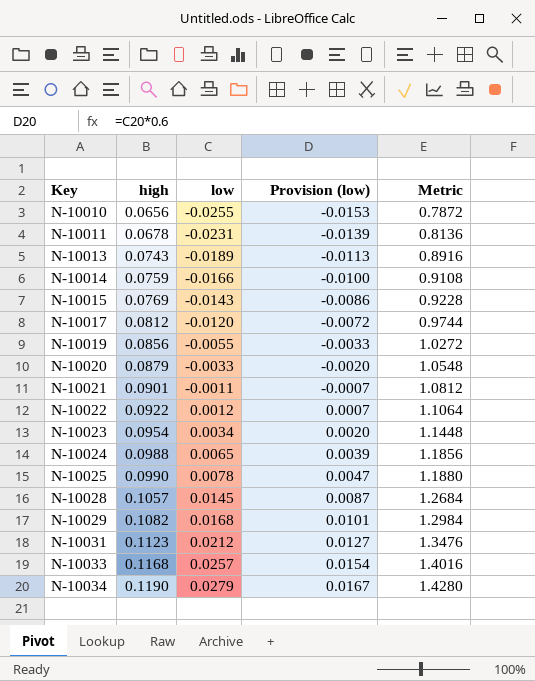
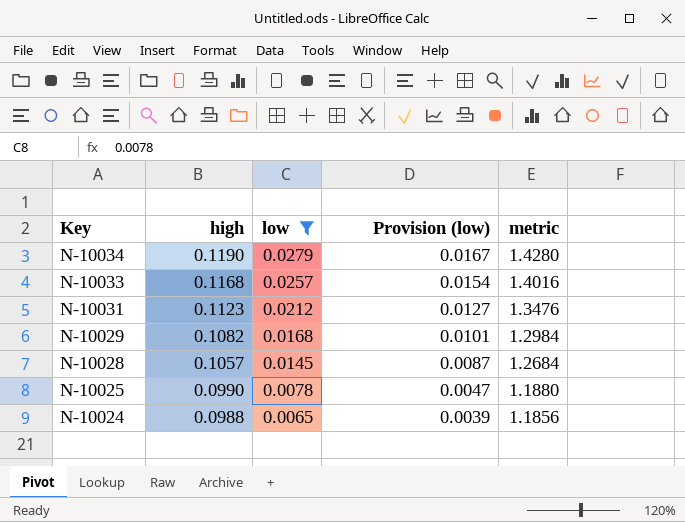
filter: none -> low >= 0.0065
row order: Key ascending -> Key descending
column name: Metric -> metric

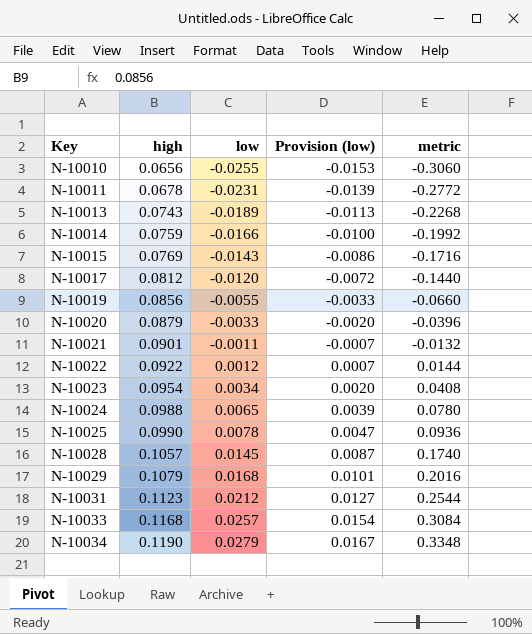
filter: low >= 0.0065 -> none
row order: Key descending -> Key ascending
column metric | formula: [high] * 12 -> [low] * 12
N-10029 | high: 0.1082 -> 0.1079

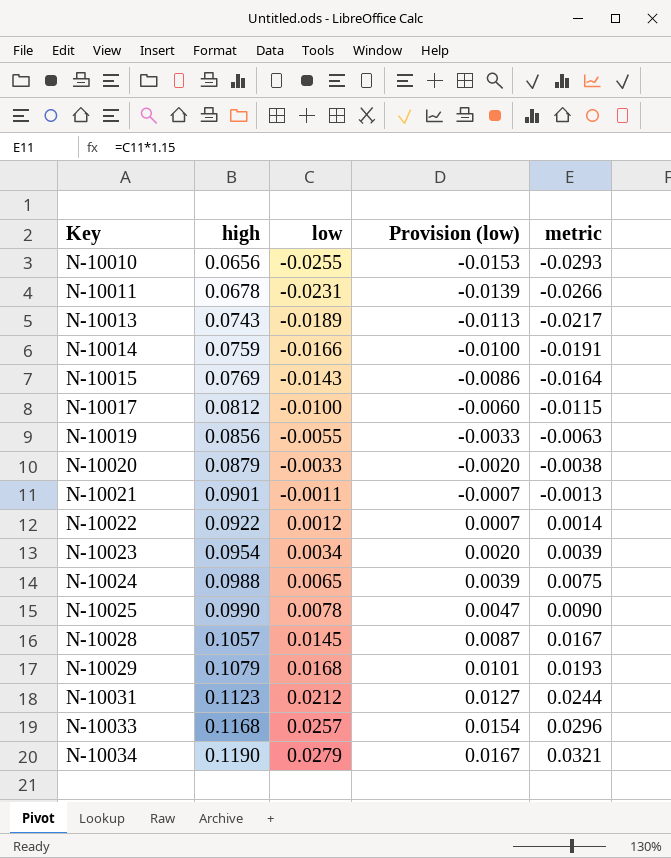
column metric | formula: [low] * 12 -> [low] * 1.15
N-10017 | low: -0.0120 -> -0.0100
N-10017 | Provision (low): -0.0072 -> -0.0060

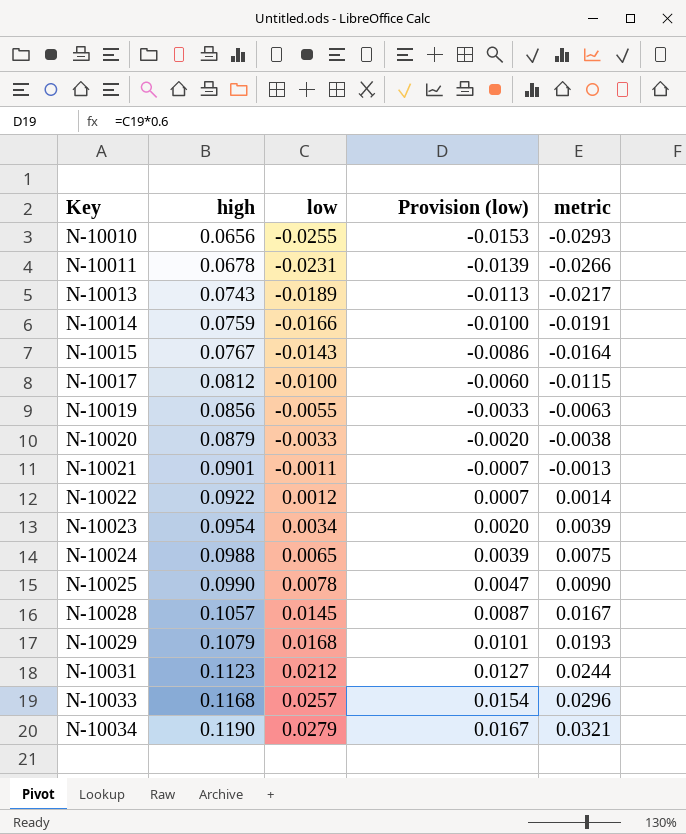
N-10015 | high: 0.0769 -> 0.0767

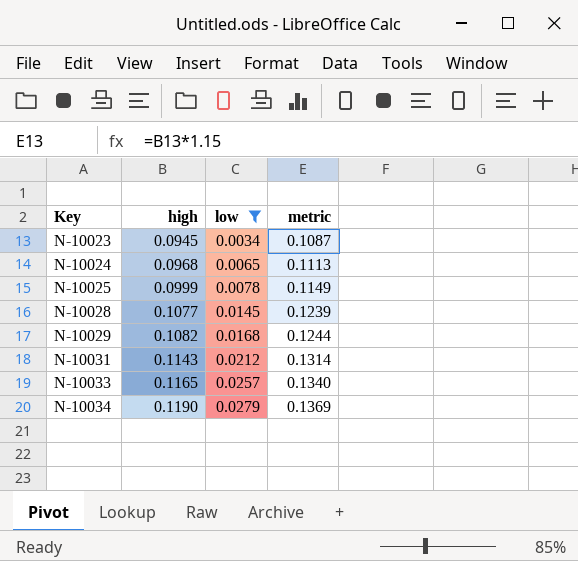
filter: none -> low >= 0.0034
column Provision (low) | formula: [low] * 0.6 -> none
column metric | formula: [low] * 1.15 -> [high] * 1.15
N-10023 | high: 0.0954 -> 0.0945
N-10024 | high: 0.0988 -> 0.0968
N-10025 | high: 0.0990 -> 0.0999
N-10028 | high: 0.1057 -> 0.1077
N-10029 | high: 0.1079 -> 0.1082
N-10031 | high: 0.1123 -> 0.1143
N-10033 | high: 0.1168 -> 0.1165

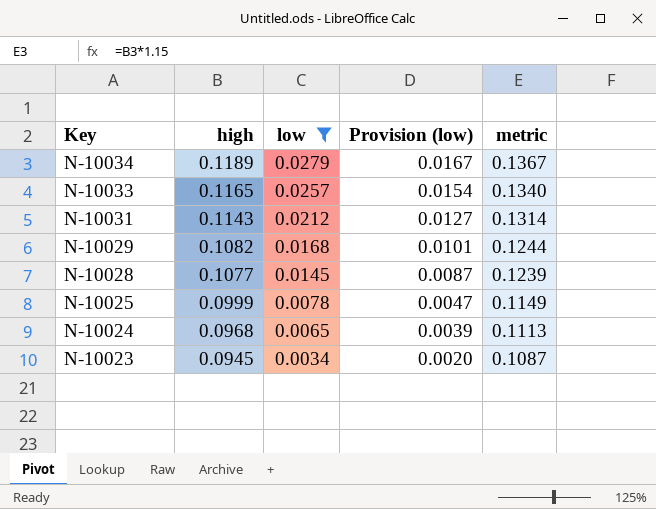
row order: Key ascending -> Key descending
column Provision (low) | formula: none -> [low] * 0.6
N-10034 | high: 0.1190 -> 0.1189
N-10034 | metric: 0.1369 -> 0.1367

